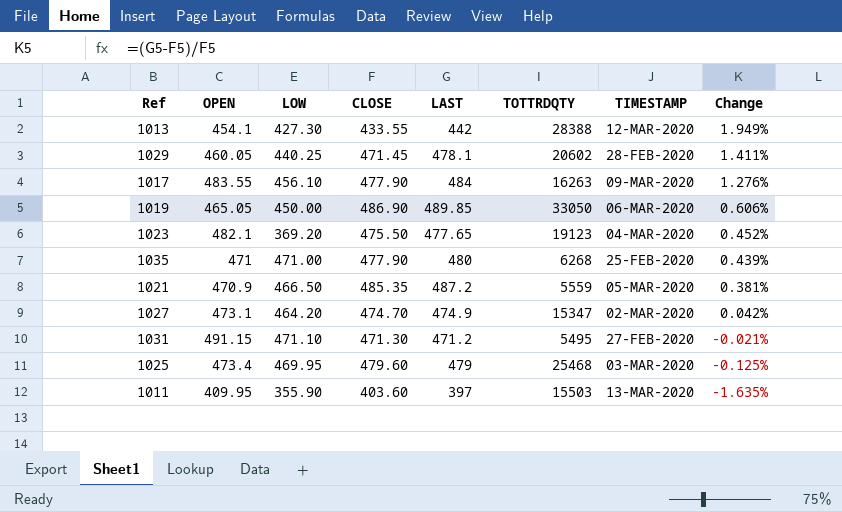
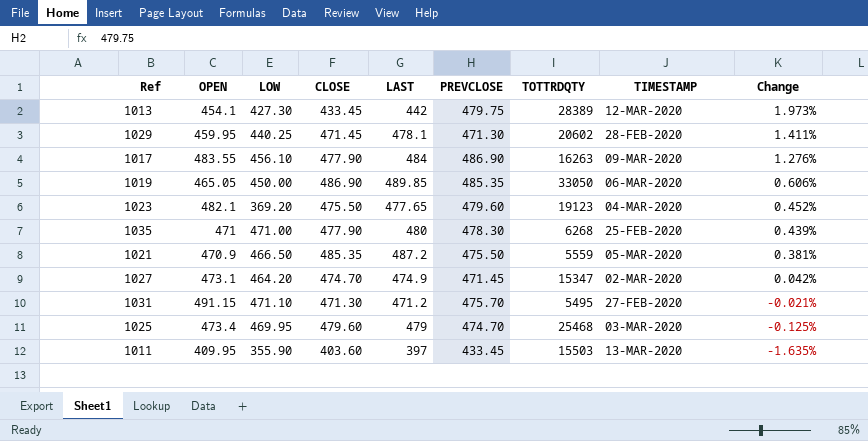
column PREVCLOSE | position: none -> 6
1013 | CLOSE: 433.55 -> 433.45
1013 | TOTTRDQTY: 28388 -> 28389
1013 | Change: 1.949% -> 1.973%
1029 | OPEN: 460.05 -> 459.95

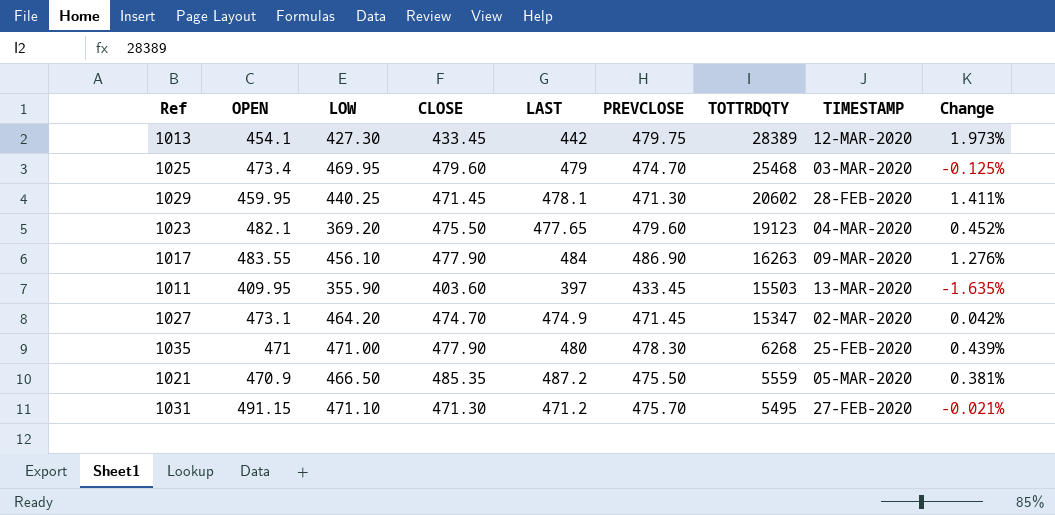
row order: Change descending -> TOTTRDQTY descending
row 1019: 465.05 | 450.00 | 486.90 | 489.85 | 485.35 | 33050 | 06-MAR-2020 | 0.606% -> none

